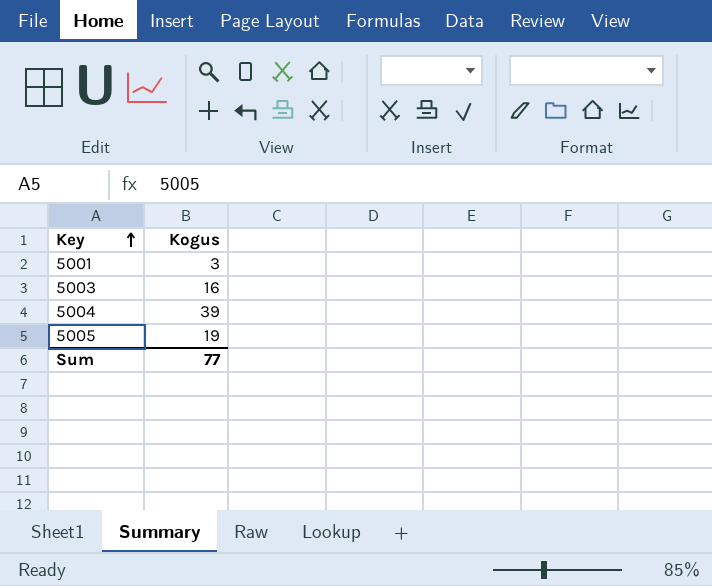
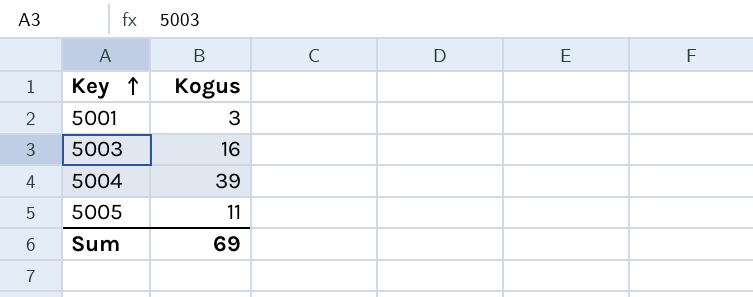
5005 | Kogus: 19 -> 11
Sum | Kogus: 77 -> 69

